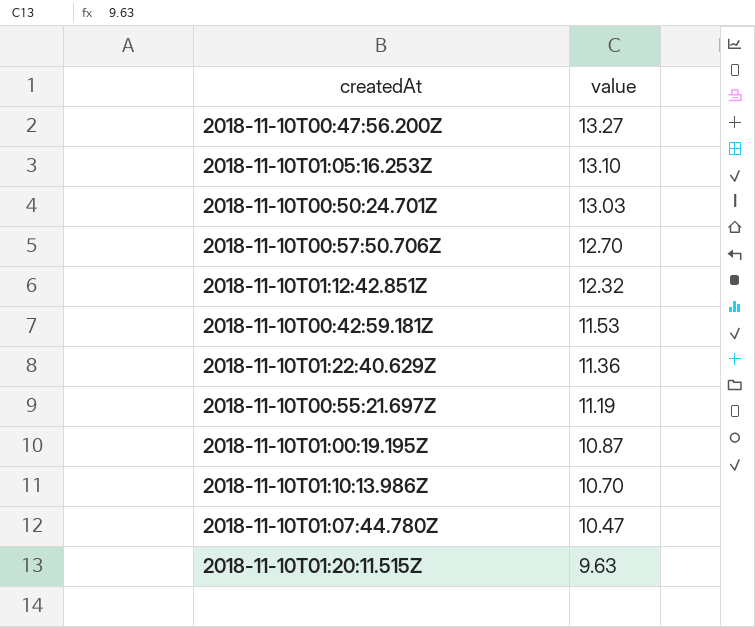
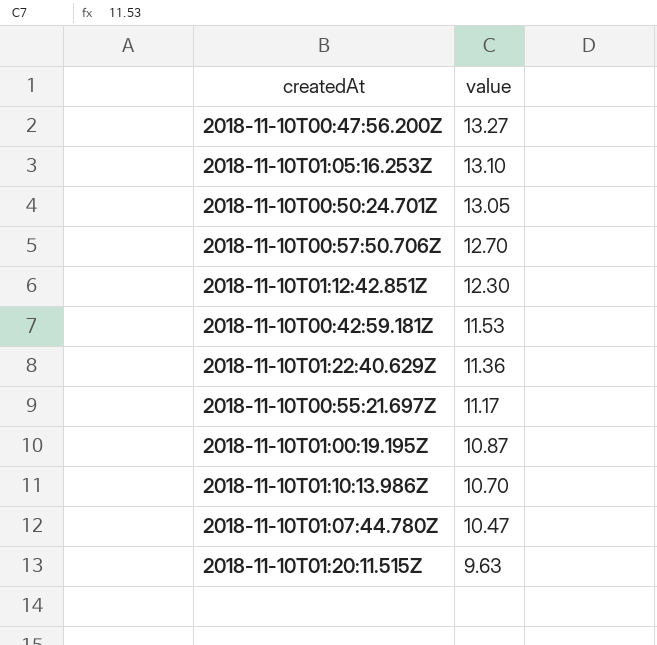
2018-11-10T00:50:24.701Z | value: 13.03 -> 13.05
2018-11-10T01:12:42.851Z | value: 12.32 -> 12.30
2018-11-10T00:55:21.697Z | value: 11.19 -> 11.17

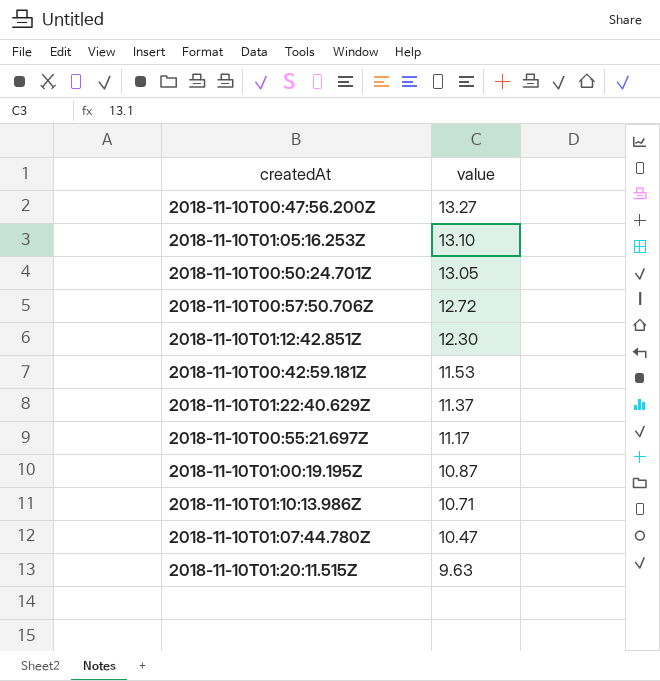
2018-11-10T00:57:50.706Z | value: 12.70 -> 12.72
2018-11-10T01:22:40.629Z | value: 11.36 -> 11.37
2018-11-10T01:10:13.986Z | value: 10.70 -> 10.71

